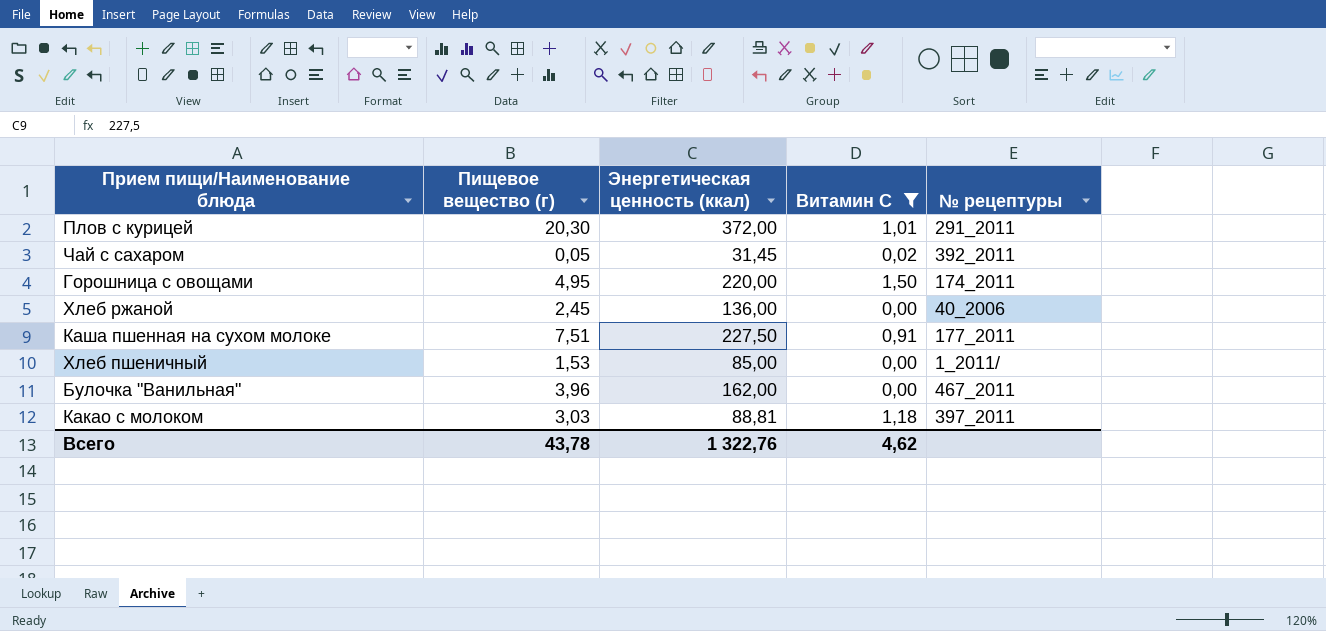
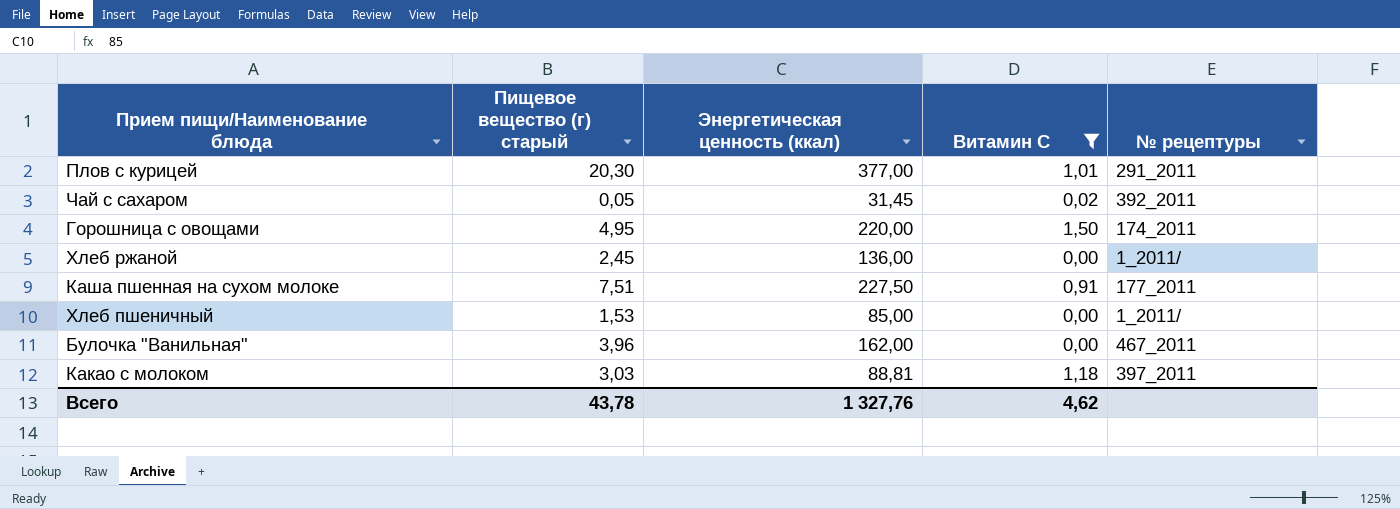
column name: Пищевое вещество (г) -> Пищевое вещество (г) старый
Плов с курицей | Энергетическая ценность (ккал): 372,00 -> 377,00
Хлеб ржаной | № рецептуры: 40_2006 -> 1_2011/
Всего | Энергетическая ценность (ккал): 1 322,76 -> 1 327,76

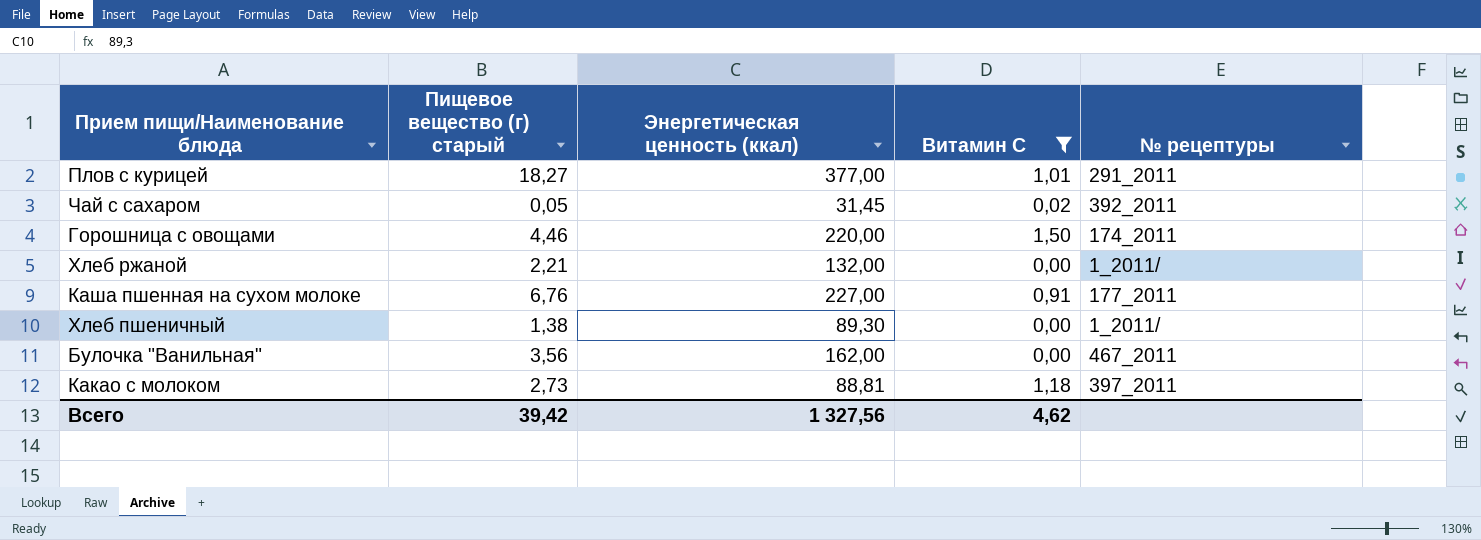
Плов с курицей | Пищевое вещество (г) старый: 20,30 -> 18,27
Горошница с овощами | Пищевое вещество (г) старый: 4,95 -> 4,46
Хлеб ржаной | Пищевое вещество (г) старый: 2,45 -> 2,21
Хлеб ржаной | Энергетическая ценность (ккал): 136,00 -> 132,00
Каша пшенная на сухом молоке | Пищевое вещество (г) старый: 7,51 -> 6,76
Каша пшенная на сухом молоке | Энергетическая ценность (ккал): 227,50 -> 227,00
Хлеб пшеничный | Пищевое вещество (г) старый: 1,53 -> 1,38
Хлеб пшеничный | Энергетическая ценность (ккал): 85,00 -> 89,30
Булочка "Ванильная" | Пищевое вещество (г) старый: 3,96 -> 3,56
Какао с молоком | Пищевое вещество (г) старый: 3,03 -> 2,73
Всего | Пищевое вещество (г) старый: 43,78 -> 39,42
Всего | Энергетическая ценность (ккал): 1 327,76 -> 1 327,56

